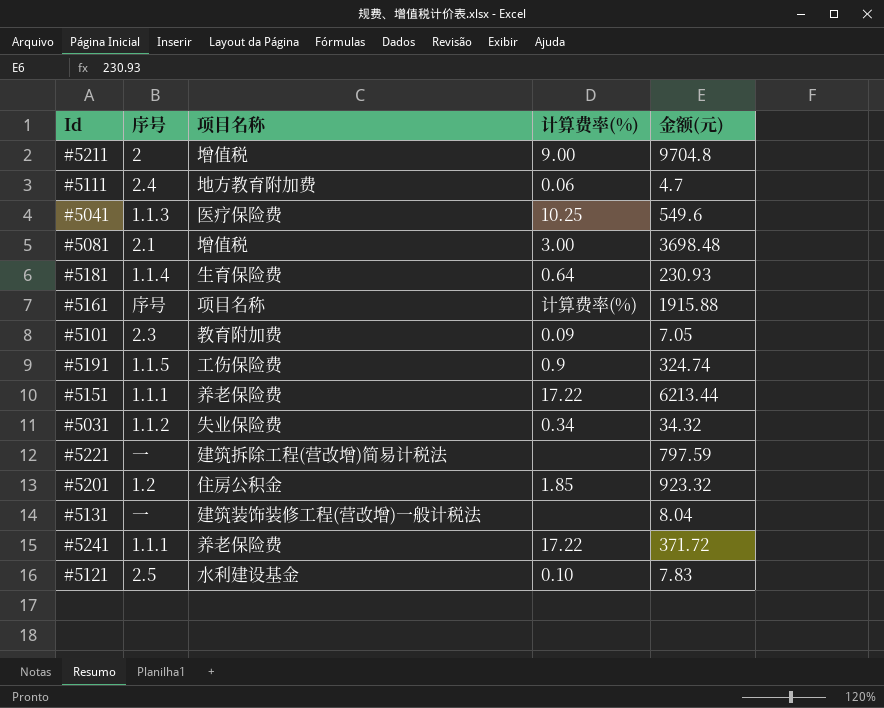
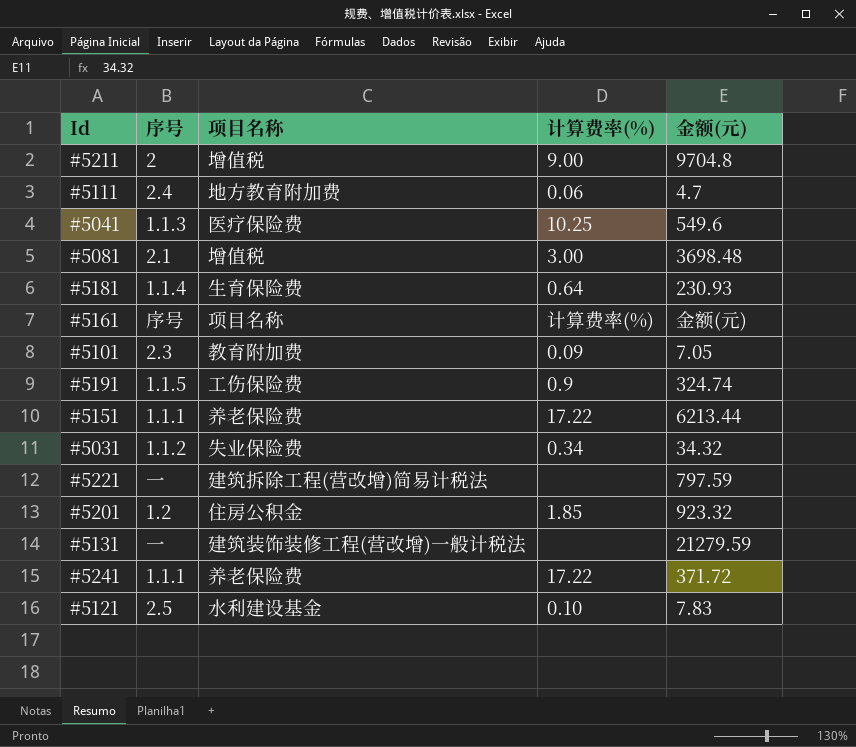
#5161 | 金额(元): 1915.88 -> 金额(元)
#5131 | 金额(元): 8.04 -> 21279.59

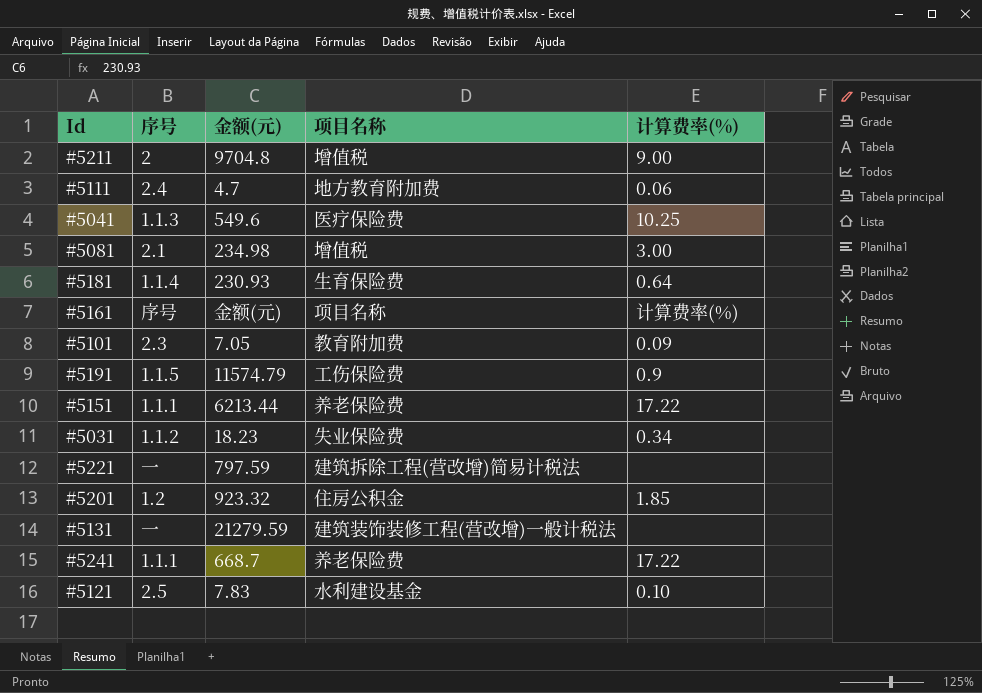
column 金额(元) | position: 5 -> 3
#5081 | 金额(元): 3698.48 -> 234.98
#5191 | 金额(元): 324.74 -> 11574.79
#5031 | 金额(元): 34.32 -> 18.23
#5241 | 金额(元): 371.72 -> 668.7

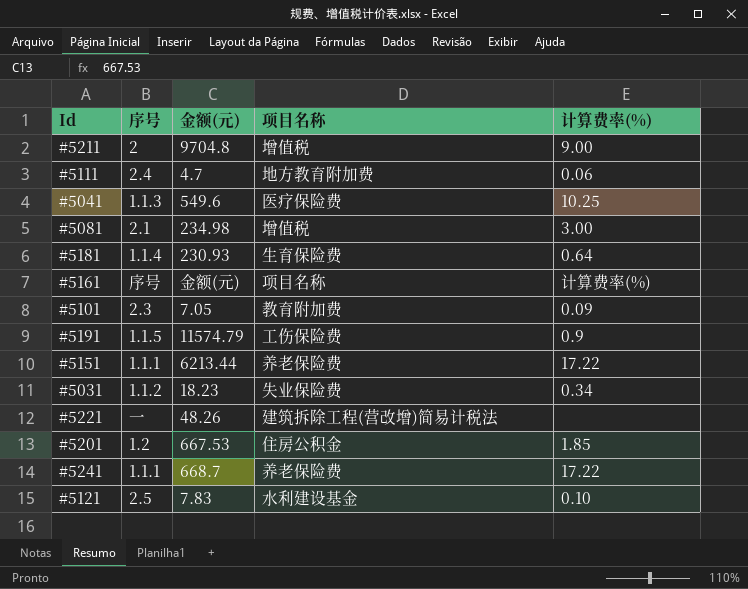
row #5131: 一 | 21279.59 | 建筑装饰装修工程(营改增)一般计税法 | none -> none
#5221 | 金额(元): 797.59 -> 48.26
#5201 | 金额(元): 923.32 -> 667.53

